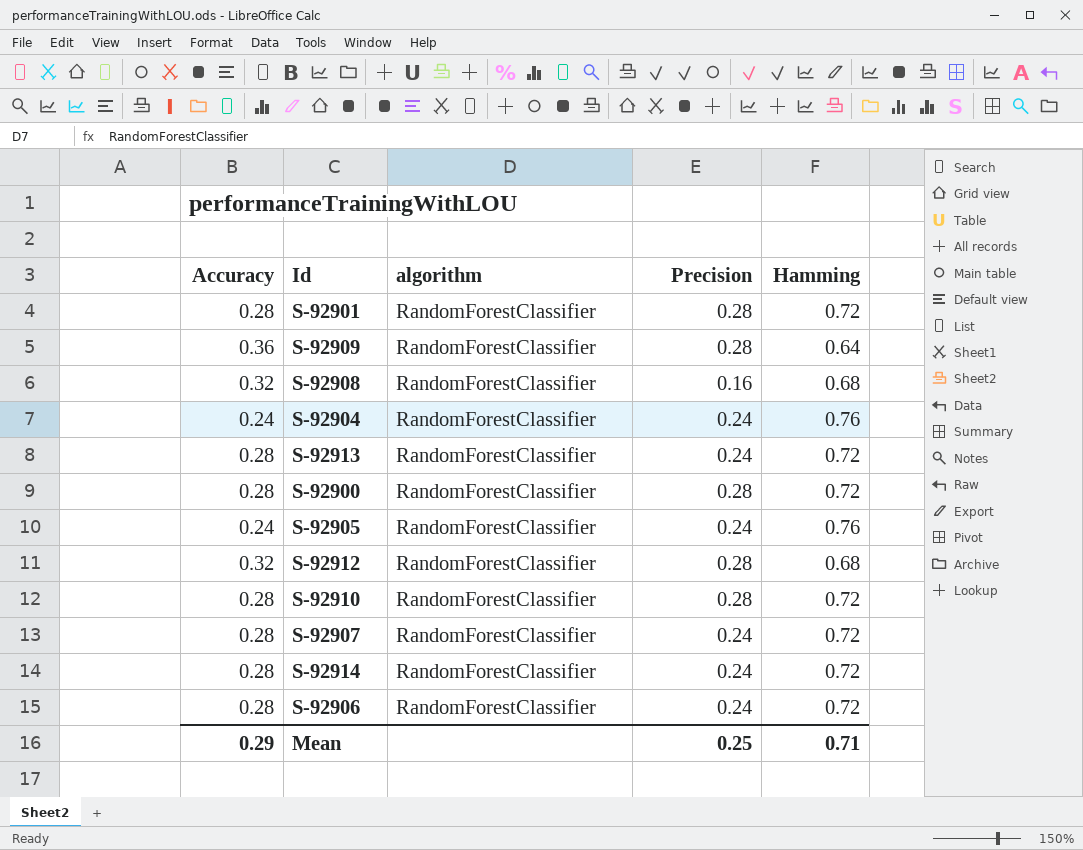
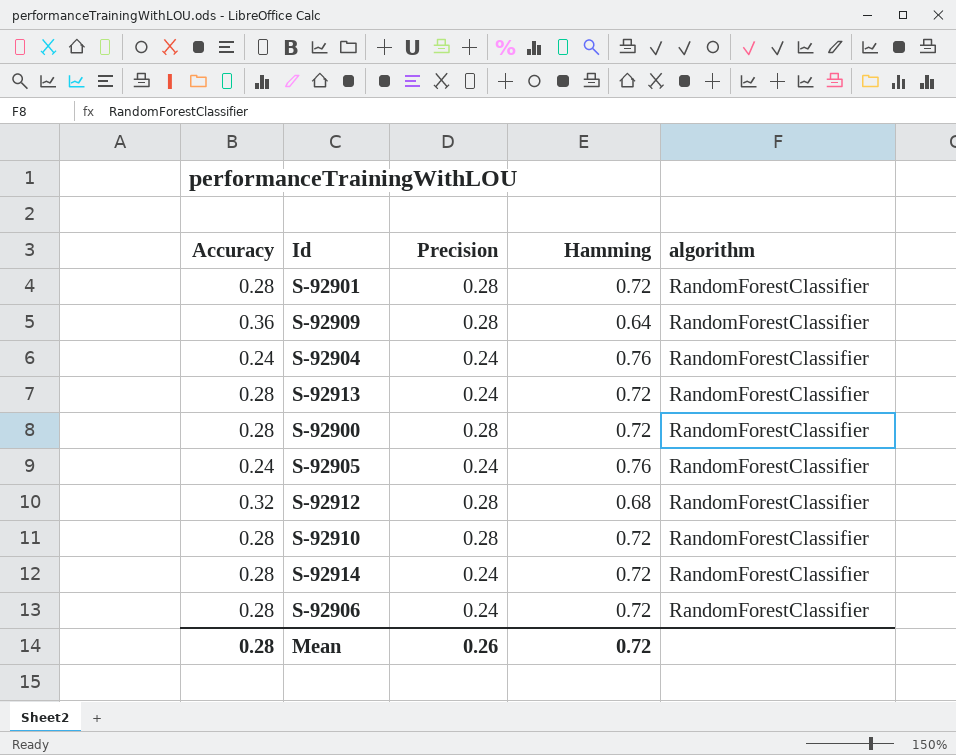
column algorithm | position: 3 -> 5
row S-92908: 0.32 | RandomForestClassifier | 0.16 | 0.68 -> none
row S-92907: 0.28 | RandomForestClassifier | 0.24 | 0.72 -> none
Mean | Accuracy: 0.29 -> 0.28
Mean | Precision: 0.25 -> 0.26
Mean | Hamming: 0.71 -> 0.72

